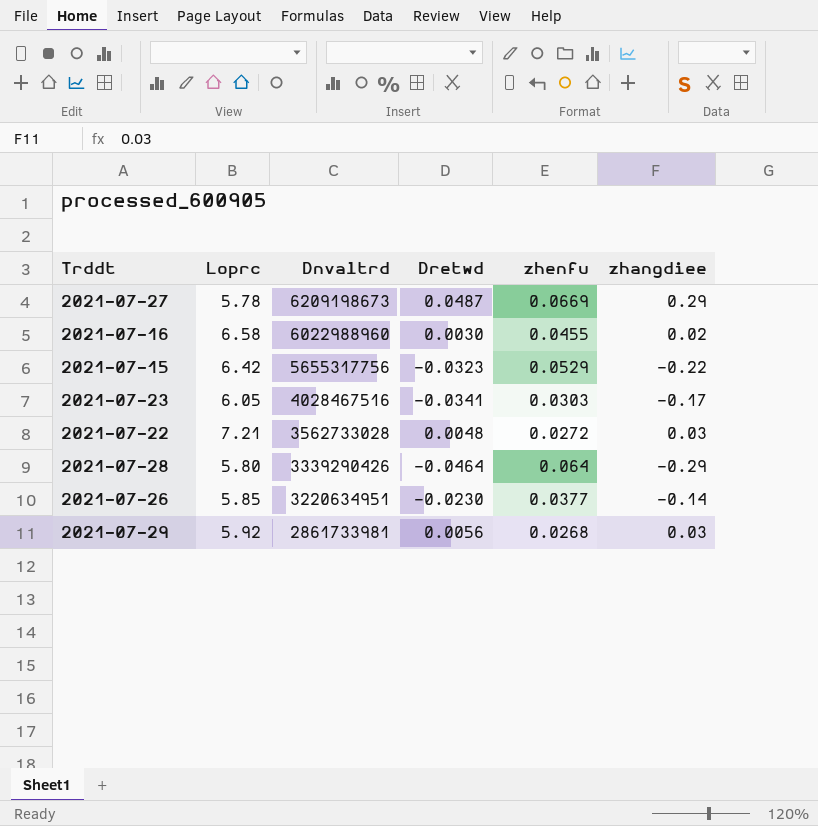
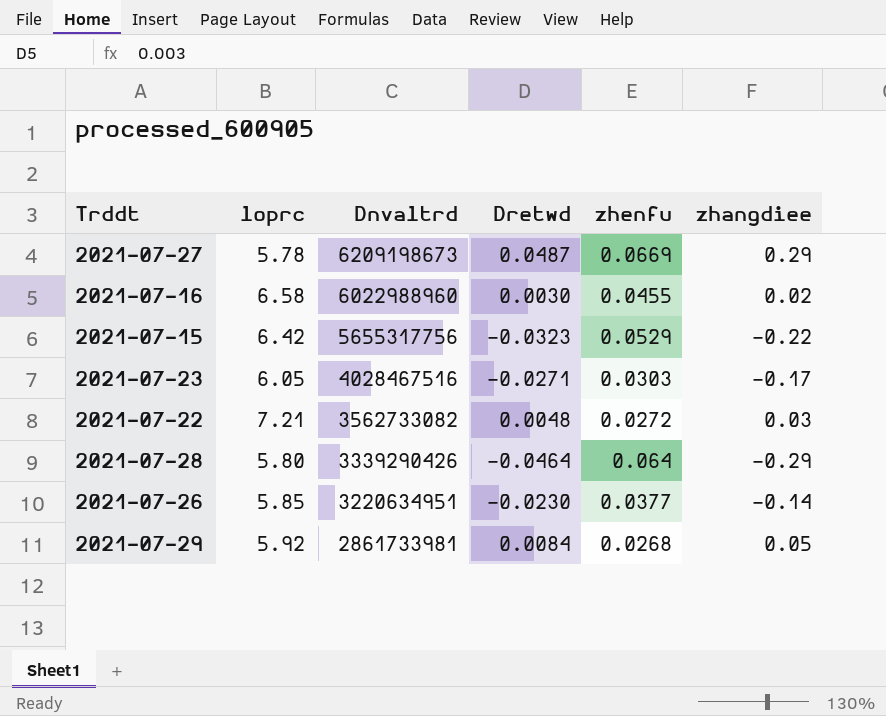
column name: Loprc -> loprc
2021-07-23 | Dretwd: -0.0341 -> -0.0271
2021-07-22 | Dnvaltrd: 3562733028 -> 3562733082
2021-07-29 | Dretwd: 0.0056 -> 0.0084
2021-07-29 | zhangdiee: 0.03 -> 0.05

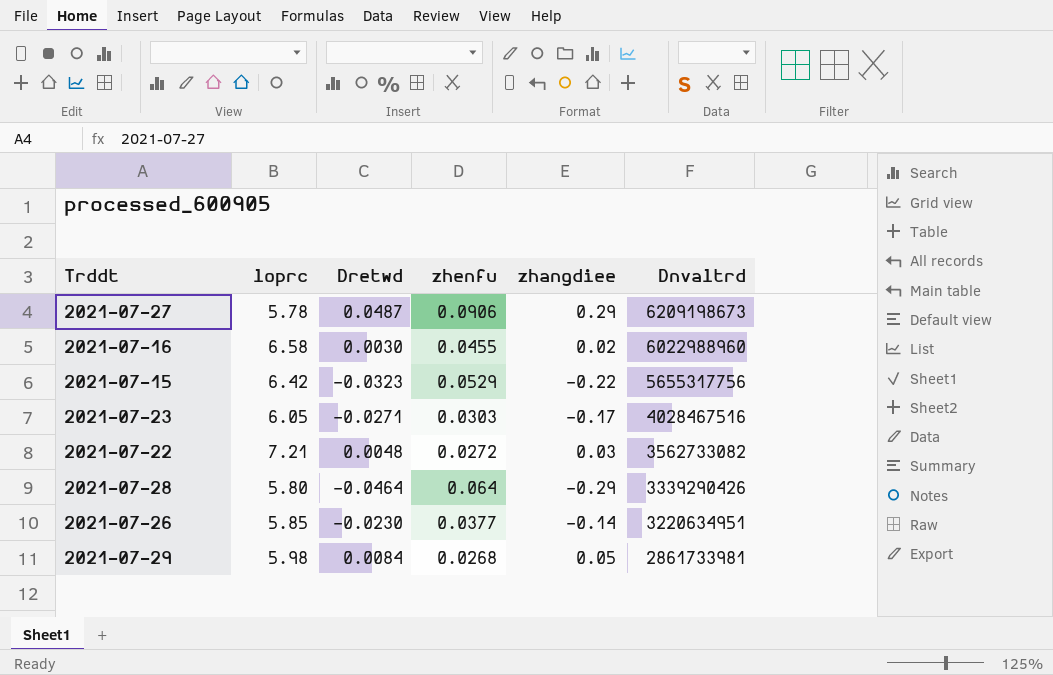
column Dnvaltrd | position: 3 -> 6
2021-07-27 | zhenfu: 0.0669 -> 0.0906
2021-07-29 | loprc: 5.92 -> 5.98

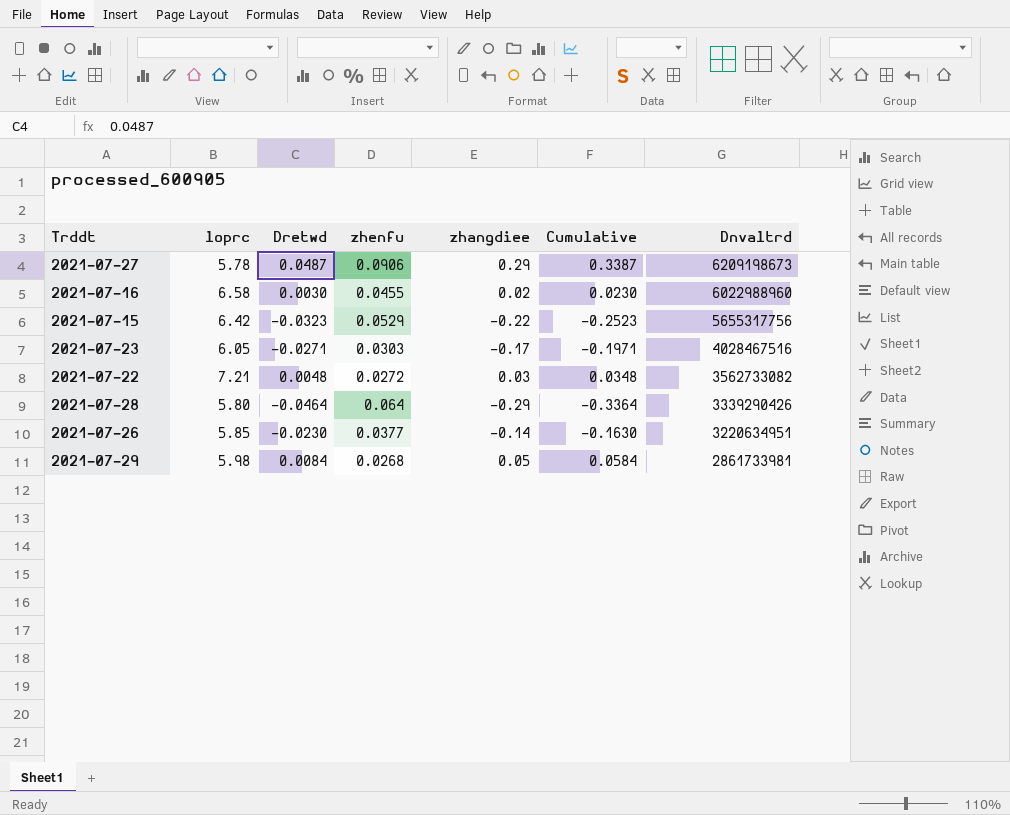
column Cumulative | formula: none -> [Dretwd] + [zhangdiee]

